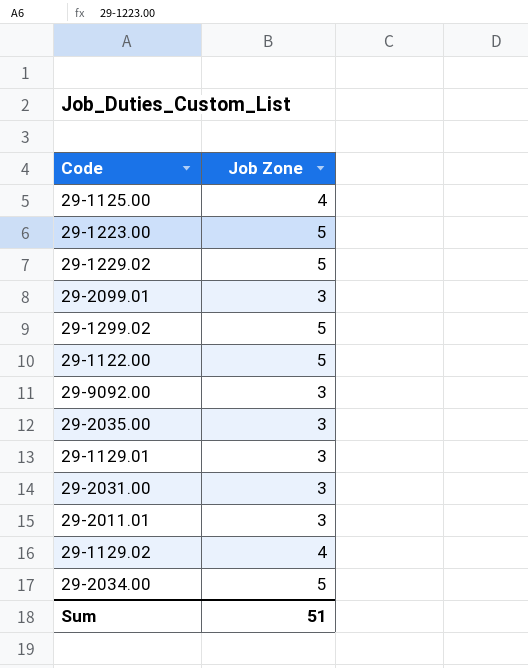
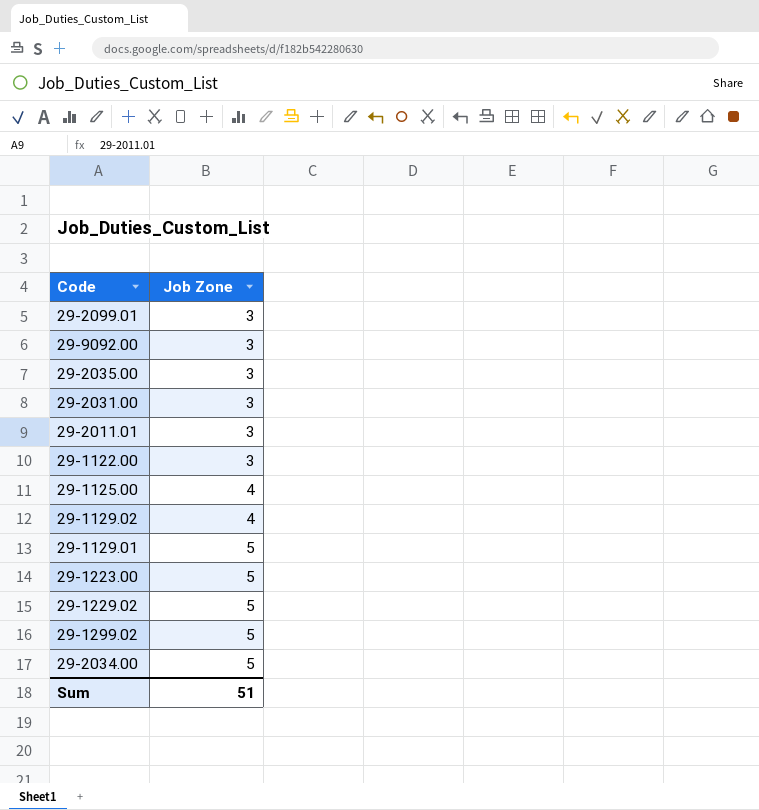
row order: none -> Job Zone ascending
29-1122.00 | Job Zone: 5 -> 3
29-1129.01 | Job Zone: 3 -> 5

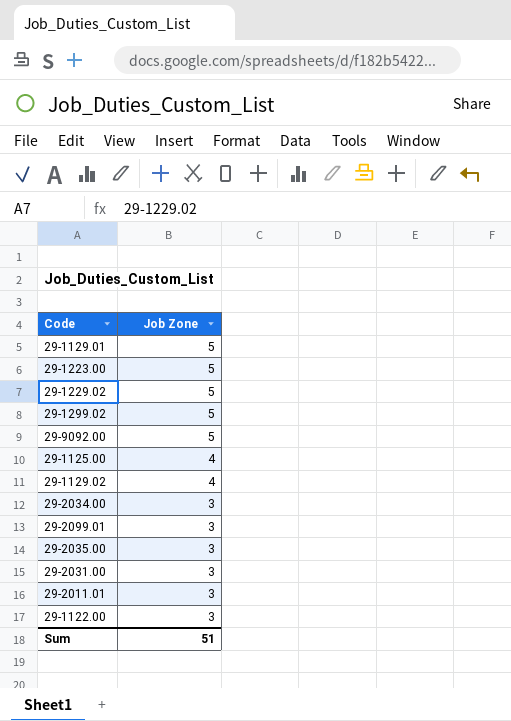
row order: Job Zone ascending -> Job Zone descending
29-9092.00 | Job Zone: 3 -> 5
29-2034.00 | Job Zone: 5 -> 3

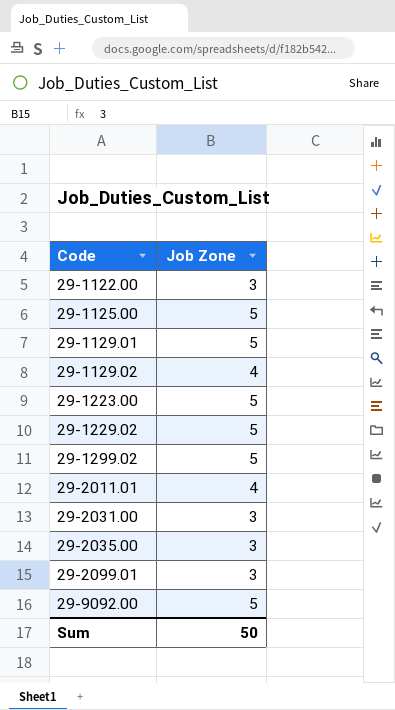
row order: Job Zone descending -> Code ascending
row 29-2034.00: 3 -> none
29-1125.00 | Job Zone: 4 -> 5
29-2011.01 | Job Zone: 3 -> 4
Sum | Job Zone: 51 -> 50

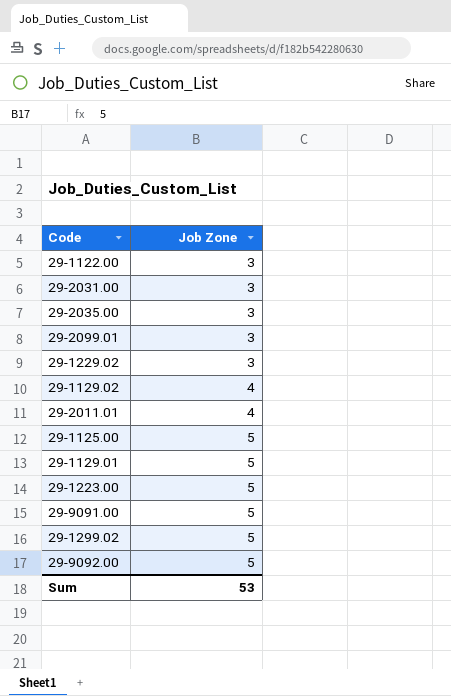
row order: Code ascending -> Job Zone ascending
29-1229.02 | Job Zone: 5 -> 3
row 29-9091.00: none -> 5
Sum | Job Zone: 50 -> 53

